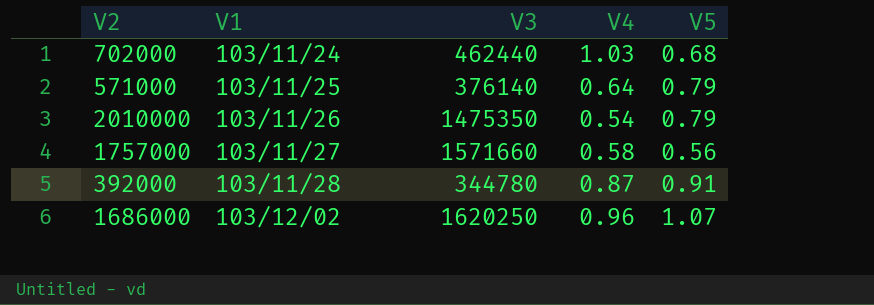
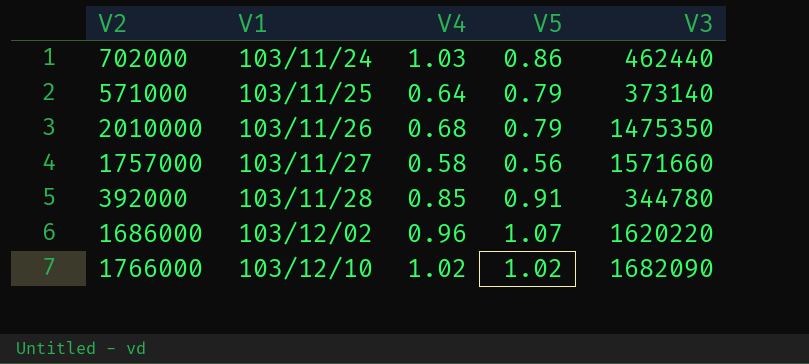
column V3 | position: 3 -> 5
702000 | V5: 0.68 -> 0.86
571000 | V3: 376140 -> 373140
2010000 | V4: 0.54 -> 0.68
392000 | V4: 0.87 -> 0.85
1686000 | V3: 1620250 -> 1620220
row 1766000: none -> 103/12/10 | 1.02 | 1.02 | 1682090

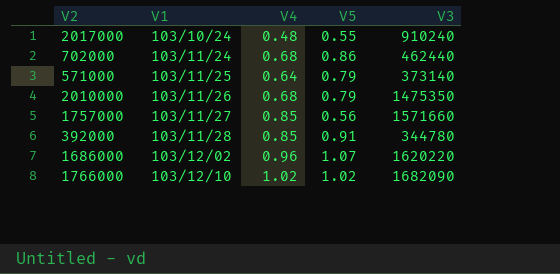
row 2017000: none -> 103/10/24 | 0.48 | 0.55 | 910240
702000 | V4: 1.03 -> 0.68
1757000 | V4: 0.58 -> 0.85

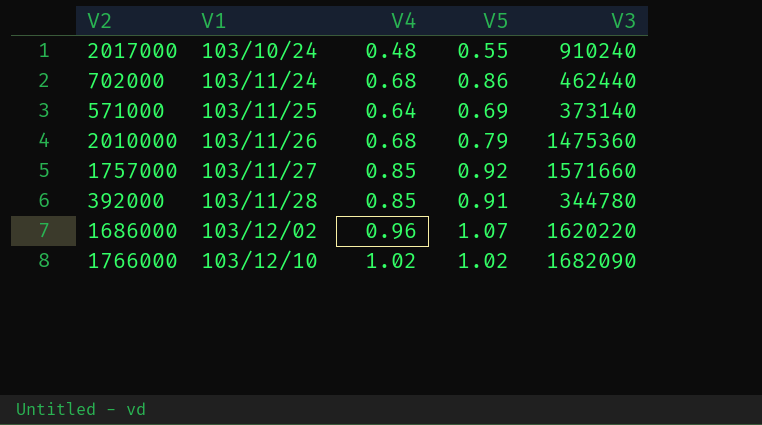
571000 | V5: 0.79 -> 0.69
2010000 | V3: 1475350 -> 1475360
1757000 | V5: 0.56 -> 0.92

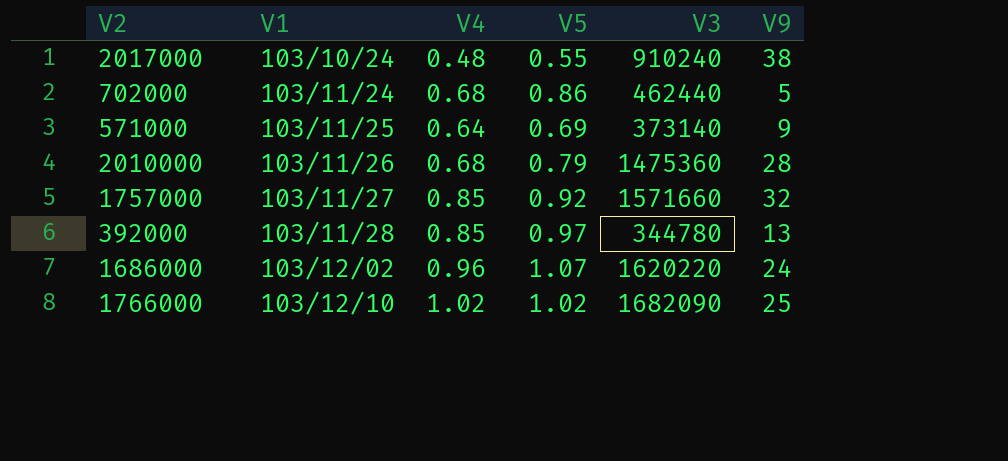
column V9 | position: none -> 6
392000 | V5: 0.91 -> 0.97

